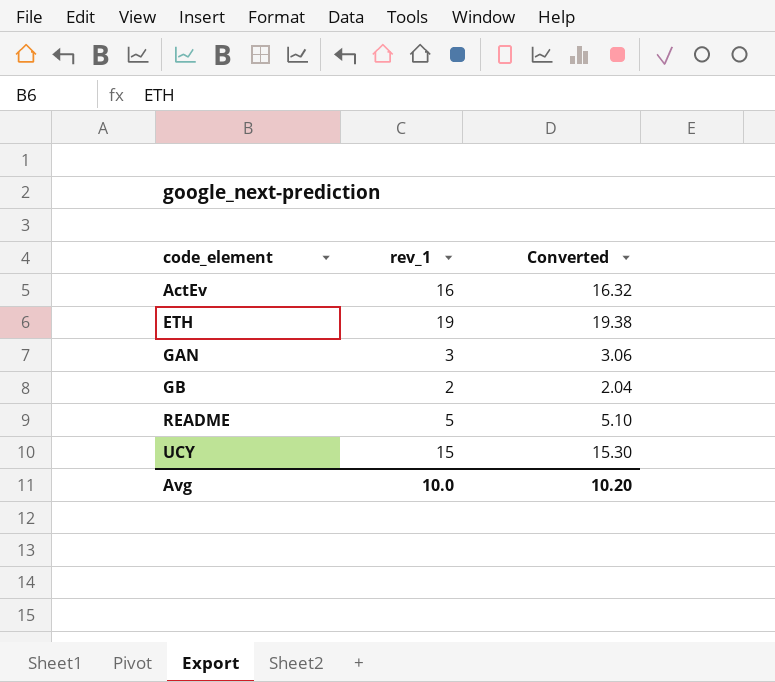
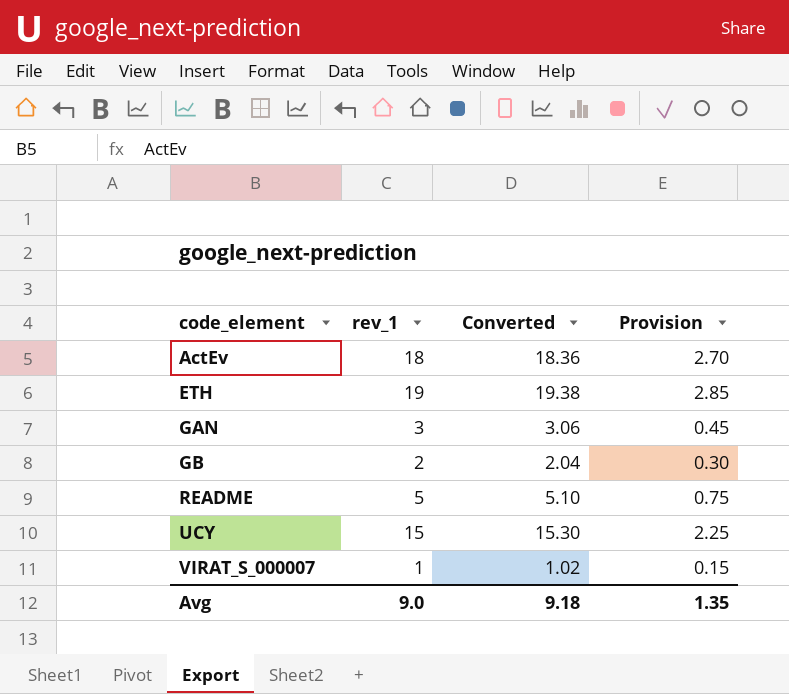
column Provision | formula: none -> [rev_1] * 0.15
ActEv | rev_1: 16 -> 18
ActEv | Converted: 16.32 -> 18.36
row VIRAT_S_000007: none -> 1 | 1.02 | 0.15
Avg | rev_1: 10.0 -> 9.0
Avg | Converted: 10.20 -> 9.18

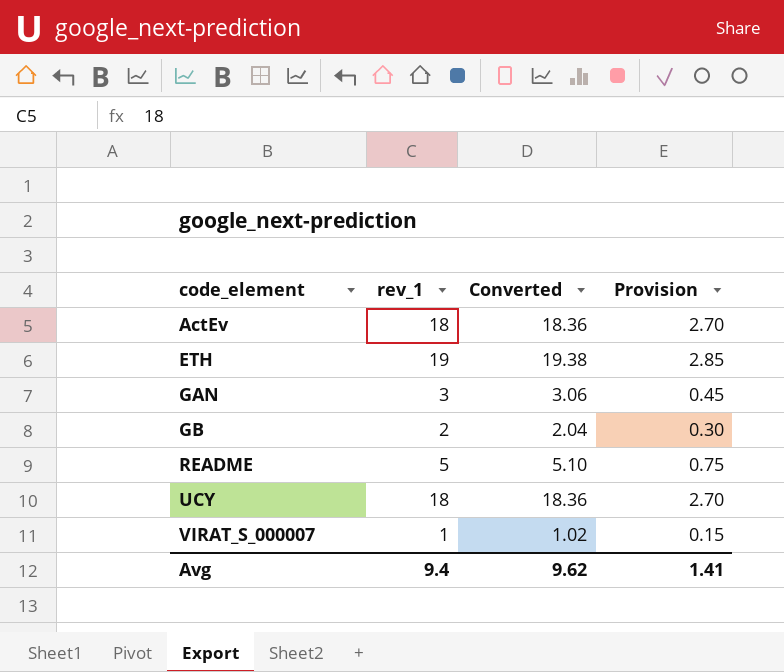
UCY | rev_1: 15 -> 18
UCY | Converted: 15.30 -> 18.36
UCY | Provision: 2.25 -> 2.70
Avg | rev_1: 9.0 -> 9.4
Avg | Converted: 9.18 -> 9.62
Avg | Provision: 1.35 -> 1.41

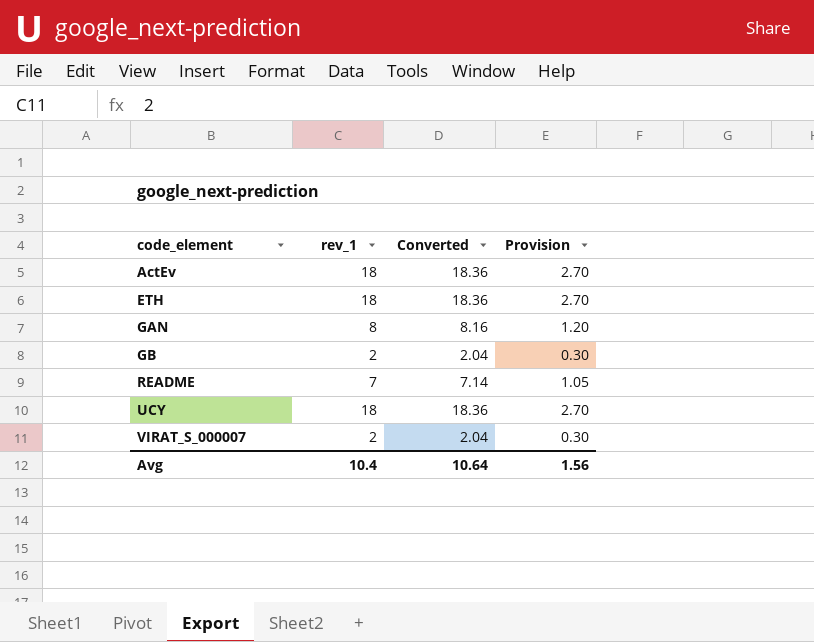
ETH | rev_1: 19 -> 18
ETH | Converted: 19.38 -> 18.36
ETH | Provision: 2.85 -> 2.70
GAN | rev_1: 3 -> 8
GAN | Converted: 3.06 -> 8.16
GAN | Provision: 0.45 -> 1.20
README | rev_1: 5 -> 7
README | Converted: 5.10 -> 7.14
README | Provision: 0.75 -> 1.05
VIRAT_S_000007 | rev_1: 1 -> 2
VIRAT_S_000007 | Converted: 1.02 -> 2.04
VIRAT_S_000007 | Provision: 0.15 -> 0.30
Avg | rev_1: 9.4 -> 10.4
Avg | Converted: 9.62 -> 10.64
Avg | Provision: 1.41 -> 1.56

